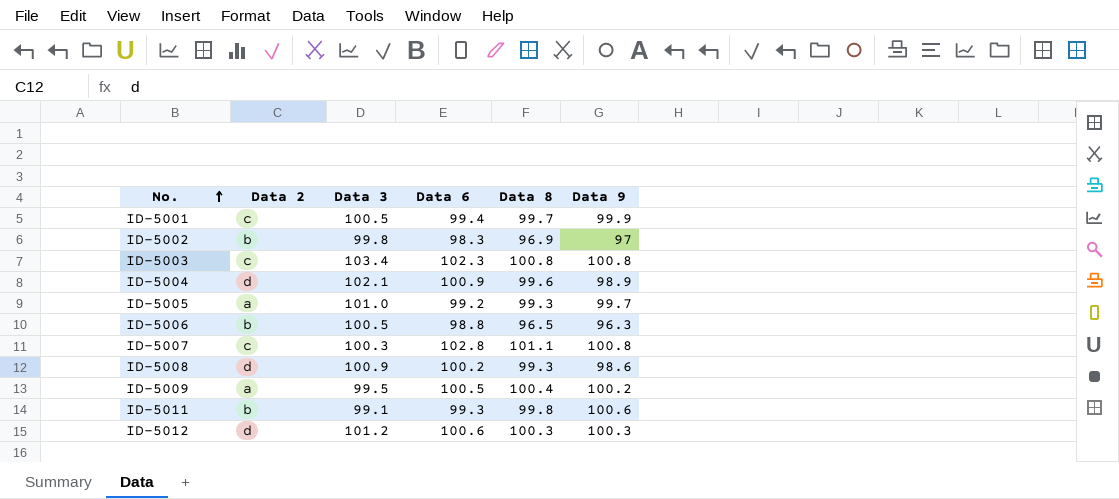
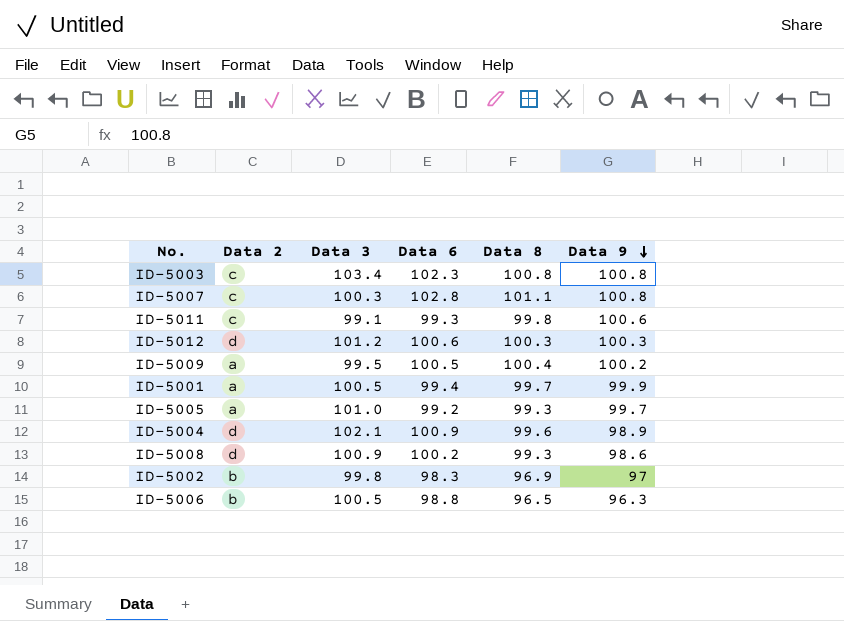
row order: No. ascending -> Data 9 descending
ID-5011 | Data 2: b -> c
ID-5001 | Data 2: c -> a

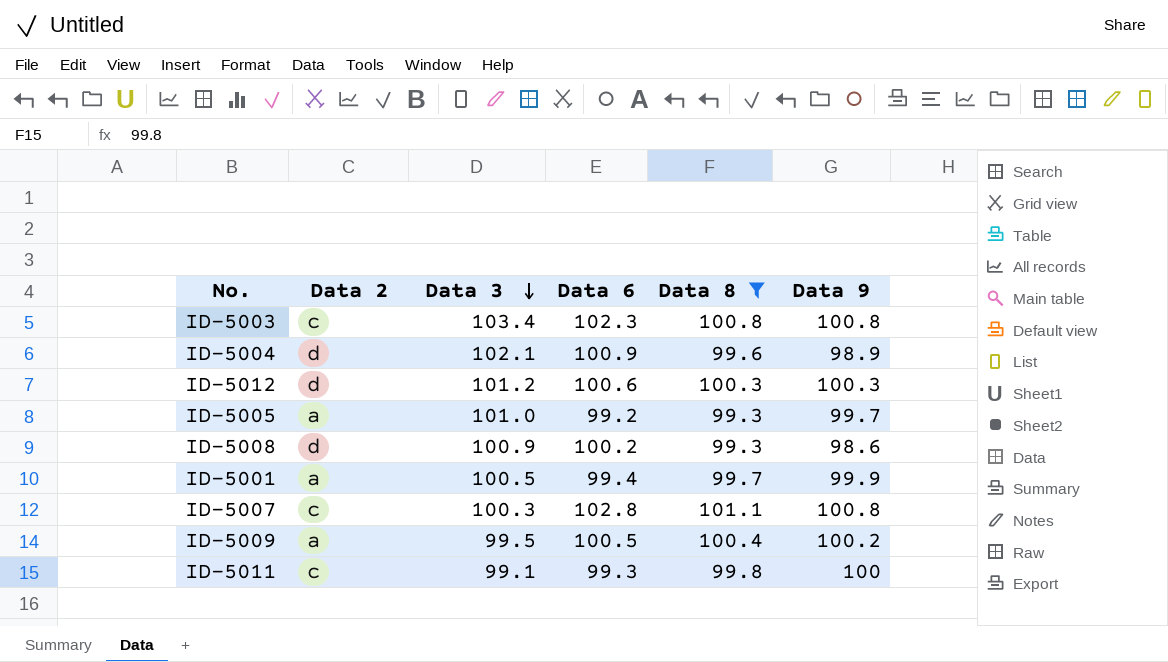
filter: none -> Data 8 >= 99.3
row order: Data 9 descending -> Data 3 descending
ID-5011 | Data 9: 100.6 -> 100

